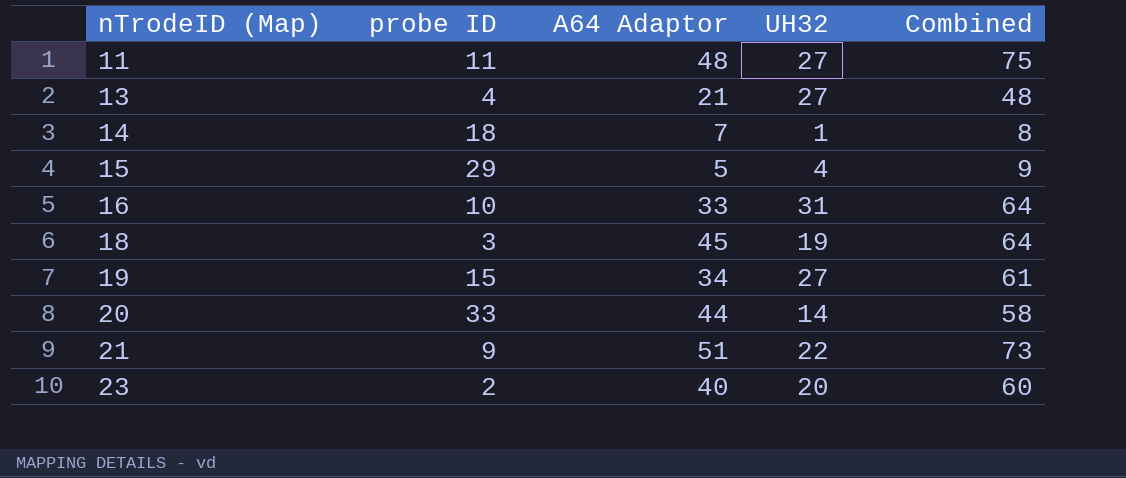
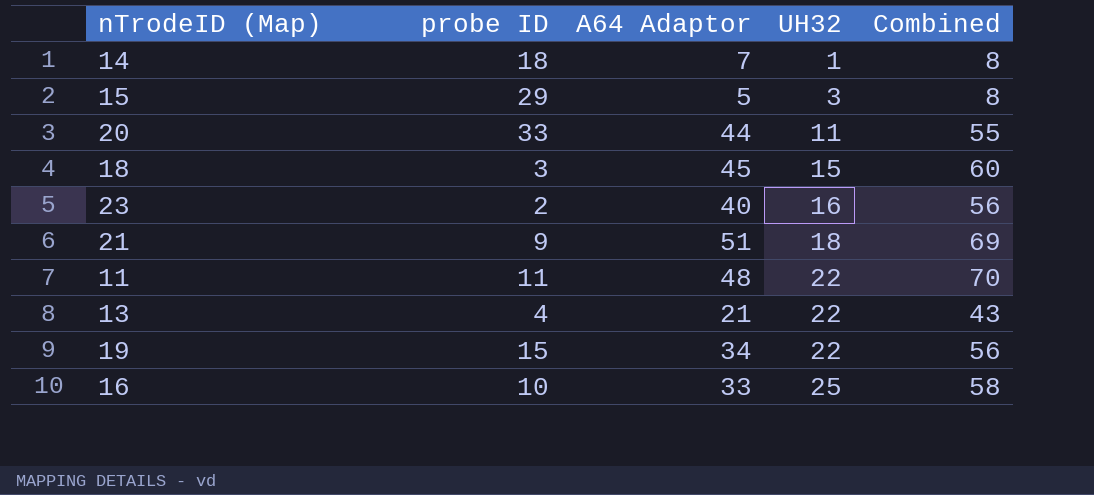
row order: nTrodeID (Map) ascending -> UH32 ascending
15 | UH32: 4 -> 3
15 | Combined: 9 -> 8
20 | UH32: 14 -> 11
20 | Combined: 58 -> 55
18 | UH32: 19 -> 15
18 | Combined: 64 -> 60
23 | UH32: 20 -> 16
23 | Combined: 60 -> 56
21 | UH32: 22 -> 18
21 | Combined: 73 -> 69
11 | UH32: 27 -> 22
11 | Combined: 75 -> 70
13 | UH32: 27 -> 22
13 | Combined: 48 -> 43
19 | UH32: 27 -> 22
19 | Combined: 61 -> 56
16 | UH32: 31 -> 25
16 | Combined: 64 -> 58

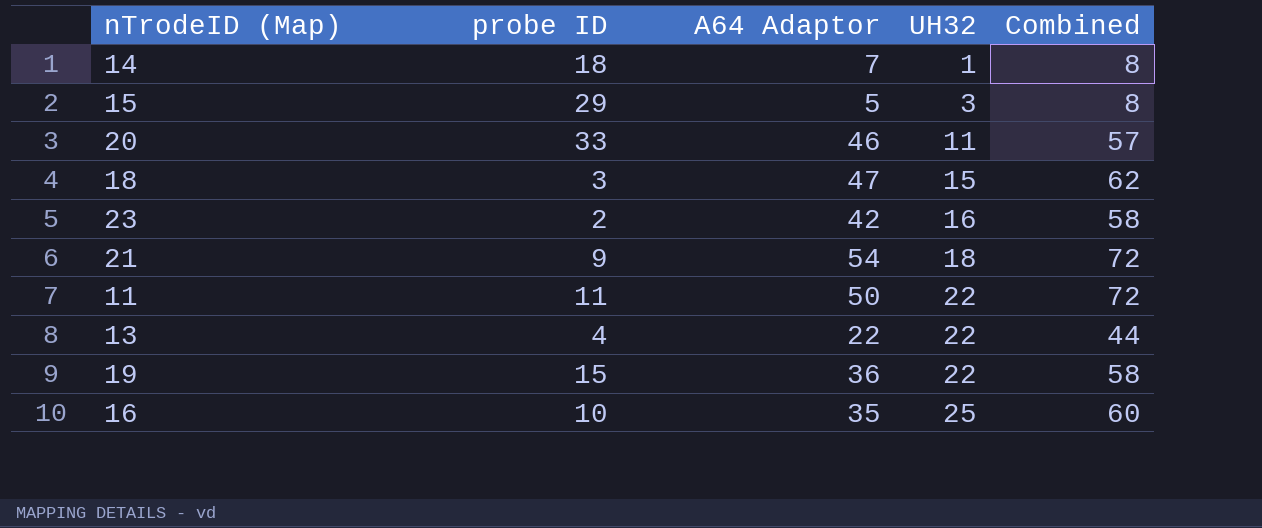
20 | A64 Adaptor: 44 -> 46
20 | Combined: 55 -> 57
18 | A64 Adaptor: 45 -> 47
18 | Combined: 60 -> 62
23 | A64 Adaptor: 40 -> 42
23 | Combined: 56 -> 58
21 | A64 Adaptor: 51 -> 54
21 | Combined: 69 -> 72
11 | A64 Adaptor: 48 -> 50
11 | Combined: 70 -> 72
13 | A64 Adaptor: 21 -> 22
13 | Combined: 43 -> 44
19 | A64 Adaptor: 34 -> 36
19 | Combined: 56 -> 58
16 | A64 Adaptor: 33 -> 35
16 | Combined: 58 -> 60

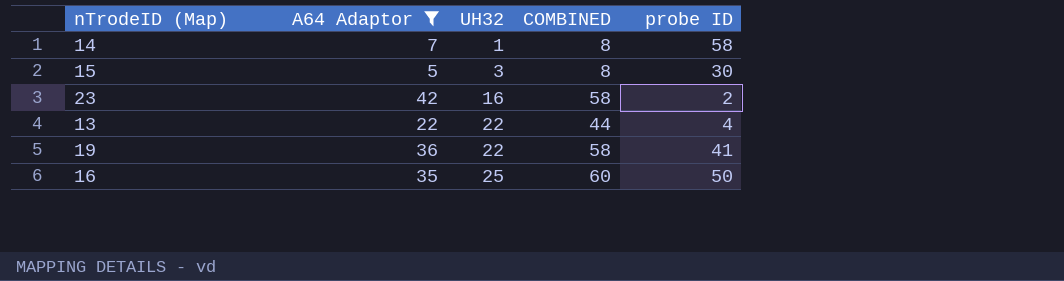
filter: none -> A64 Adaptor <= 42
column name: Combined -> COMBINED
column probe ID | position: 2 -> 5
14 | probe ID: 18 -> 58
15 | probe ID: 29 -> 30
19 | probe ID: 15 -> 41
16 | probe ID: 10 -> 50

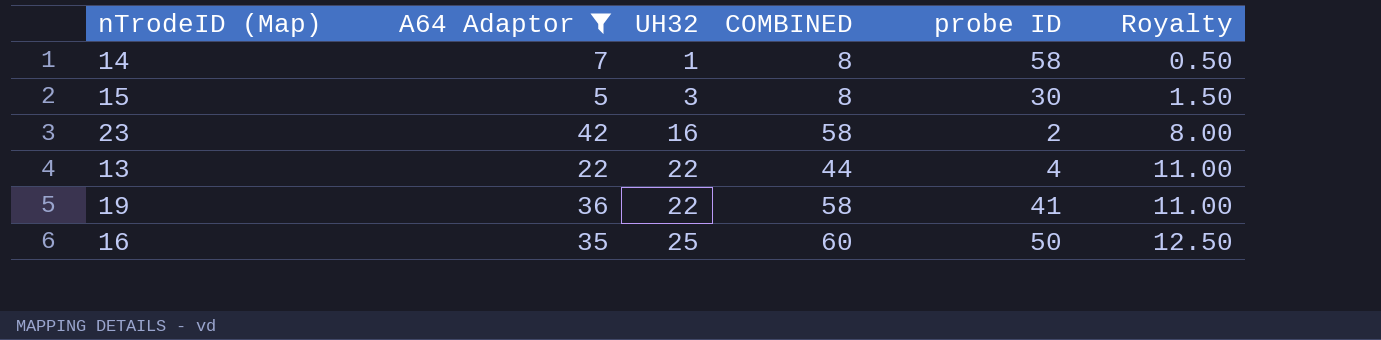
column Royalty | formula: none -> [UH32] * 0.5

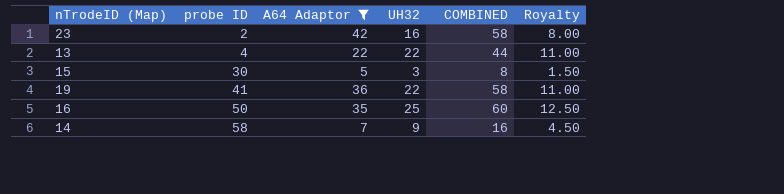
row order: UH32 ascending -> probe ID ascending
column probe ID | position: 5 -> 2
14 | UH32: 1 -> 9
14 | COMBINED: 8 -> 16
14 | Royalty: 0.50 -> 4.50

